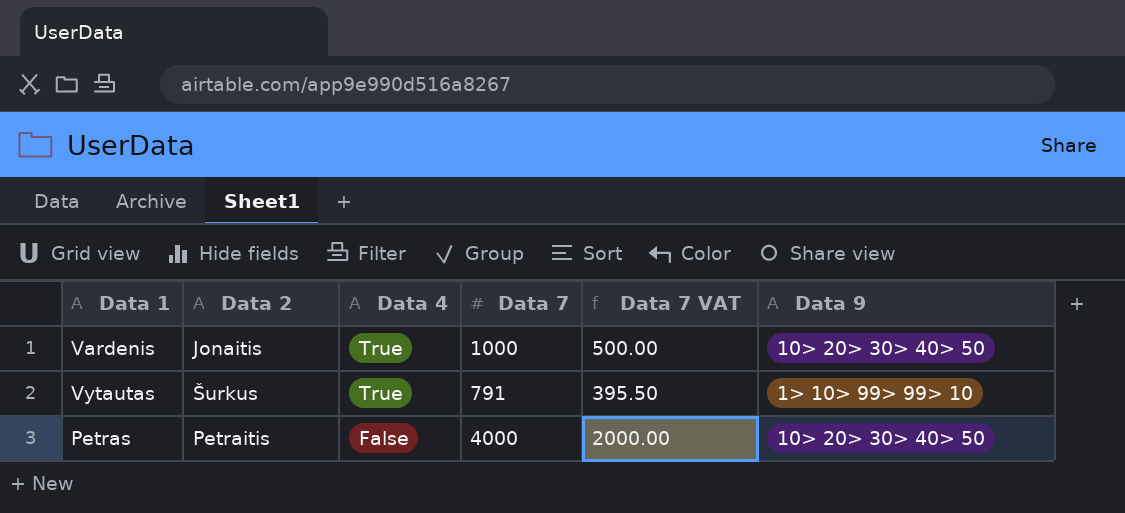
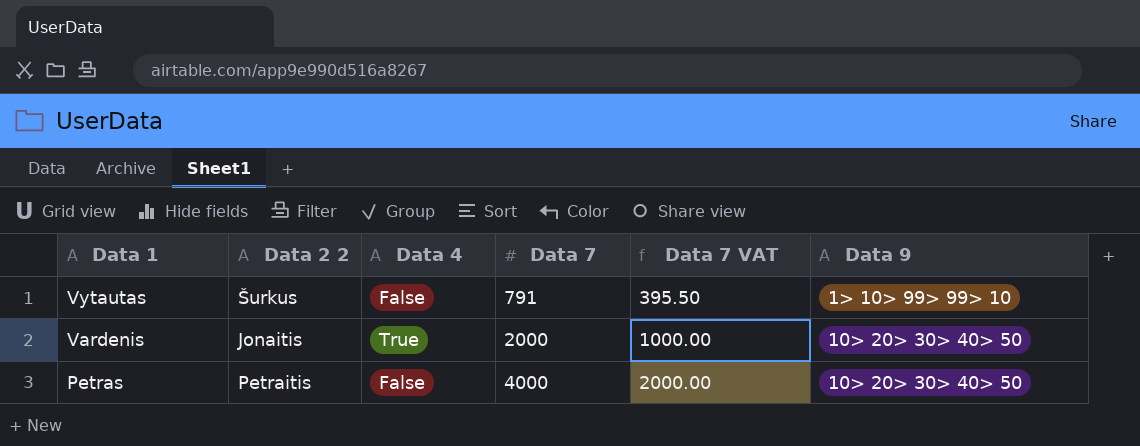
row order: Data 4 descending -> Data 1 descending
column name: Data 2 -> Data 2 2
Vytautas | Data 4: True -> False
Vardenis | Data 7: 1000 -> 2000
Vardenis | Data 7 VAT: 500.00 -> 1000.00

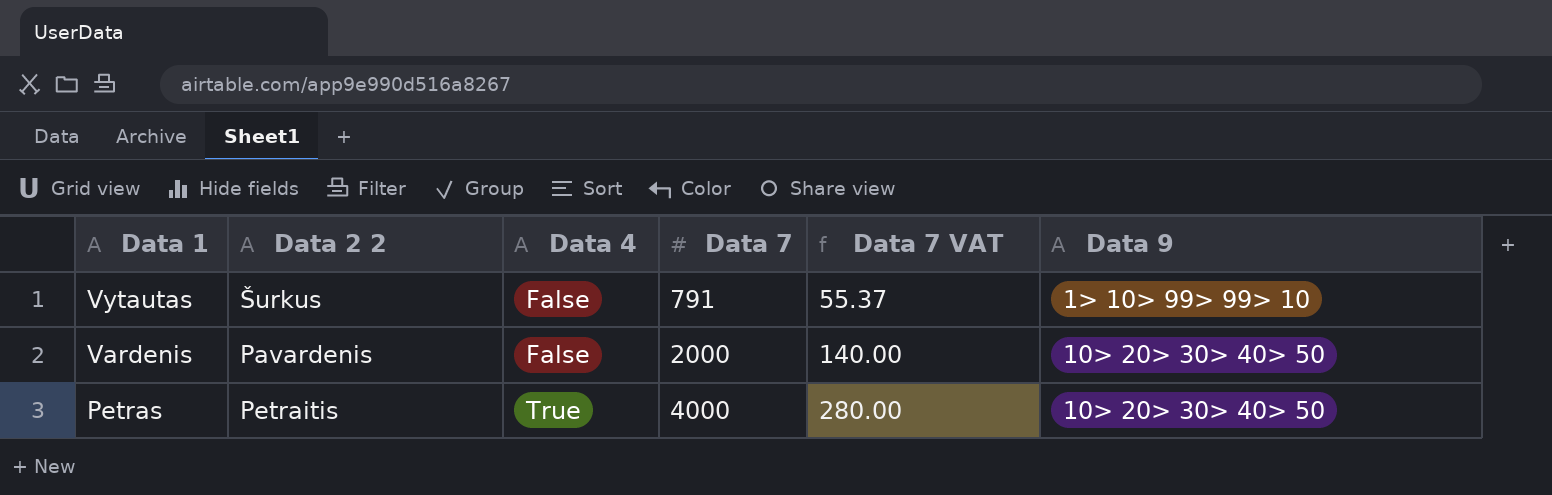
column Data 7 VAT | formula: [Data 7] * 0.5 -> [Data 7] * 0.07
Vardenis | Data 2 2: Jonaitis -> Pavardenis
Vardenis | Data 4: True -> False
Petras | Data 4: False -> True

